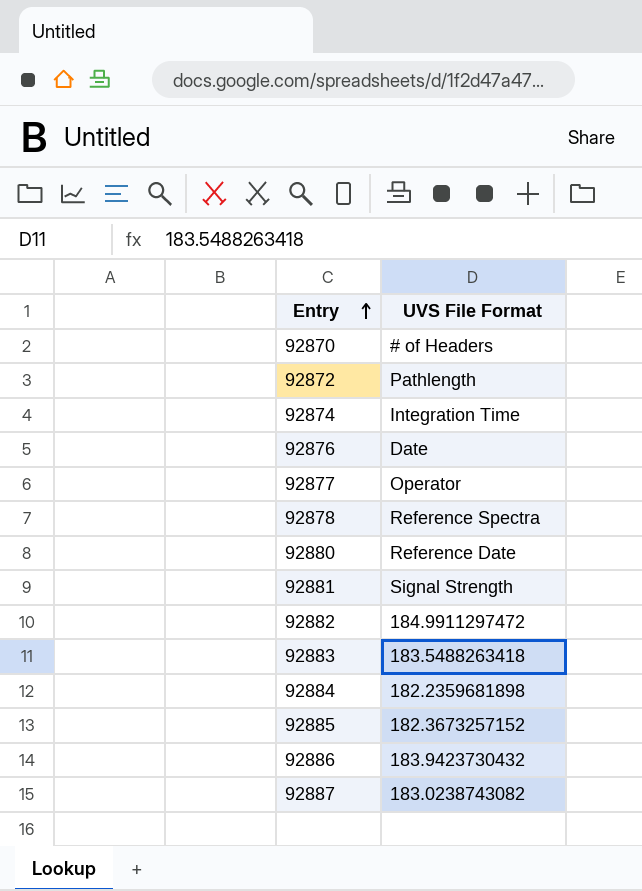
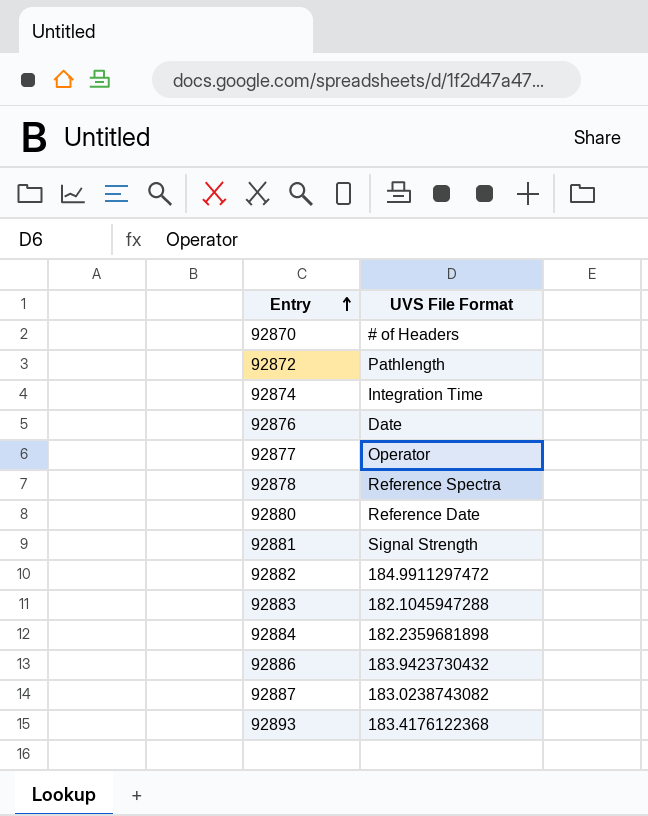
row 92885: 182.3673257152 -> none
92883 | UVS File Format: 183.5488263418 -> 182.1045947288
row 92893: none -> 183.4176122368

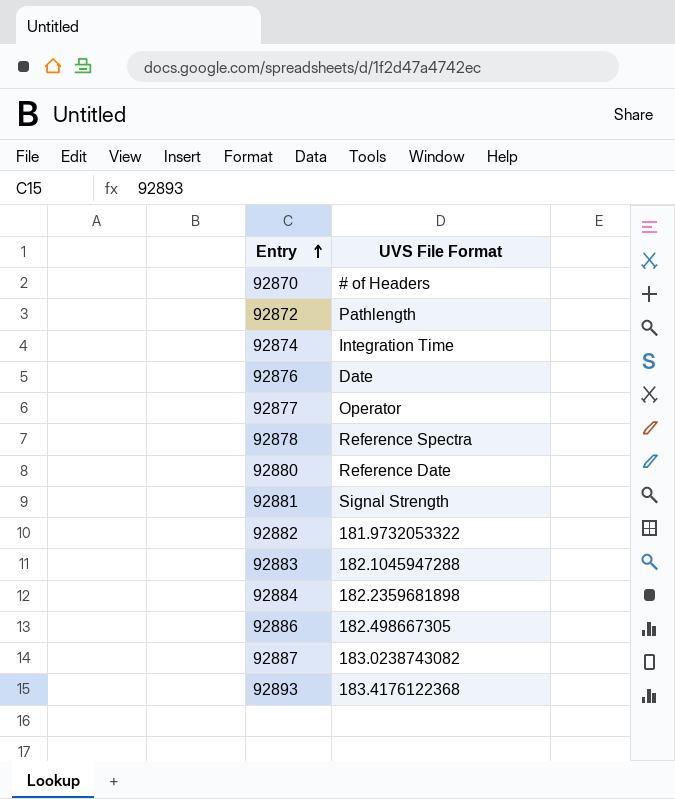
92882 | UVS File Format: 184.9911297472 -> 181.9732053322
92886 | UVS File Format: 183.9423730432 -> 182.498667305

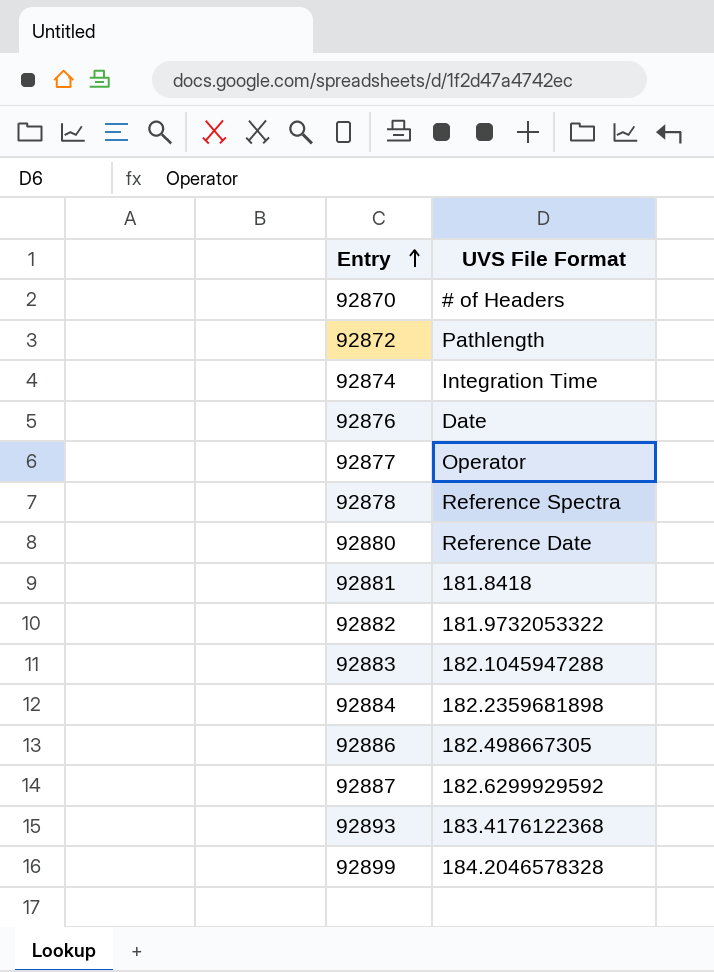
92881 | UVS File Format: Signal Strength -> 181.8418
92887 | UVS File Format: 183.0238743082 -> 182.6299929592
row 92899: none -> 184.2046578328

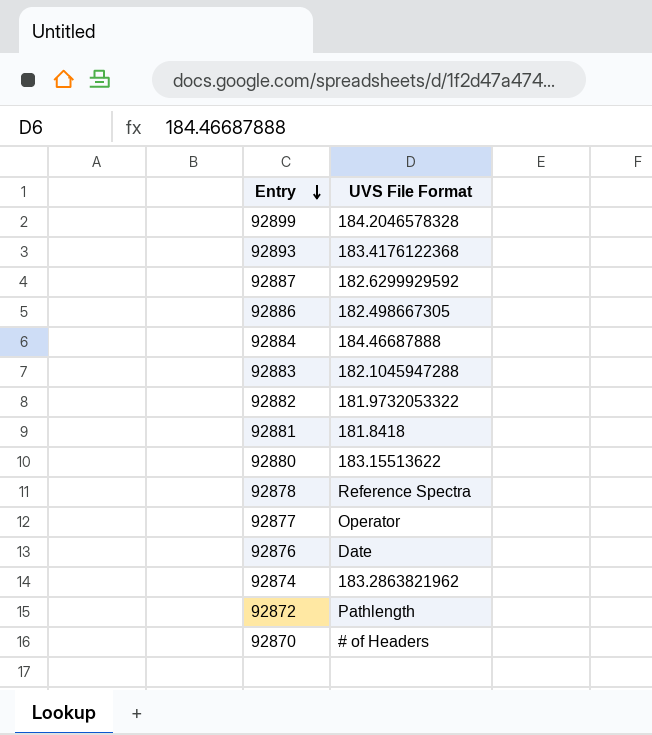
row order: Entry ascending -> Entry descending
92884 | UVS File Format: 182.2359681898 -> 184.46687888
92880 | UVS File Format: Reference Date -> 183.15513622
92874 | UVS File Format: Integration Time -> 183.2863821962

